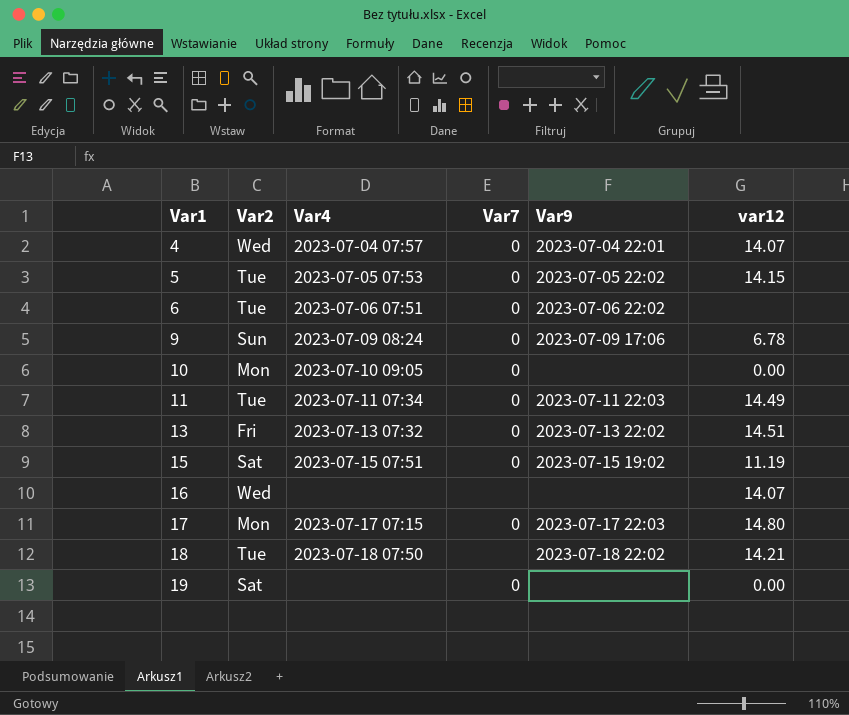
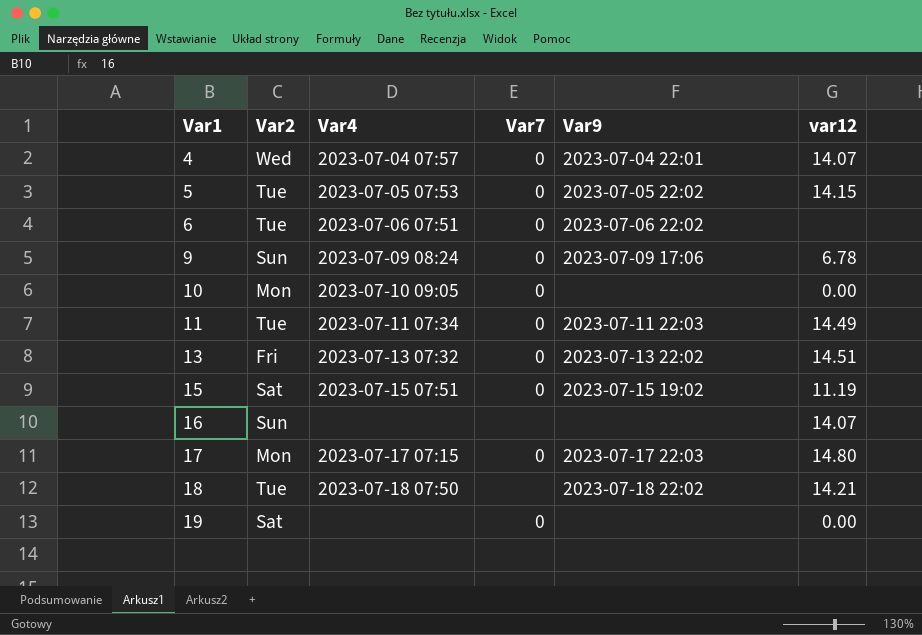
16 | Var2: Wed -> Sun

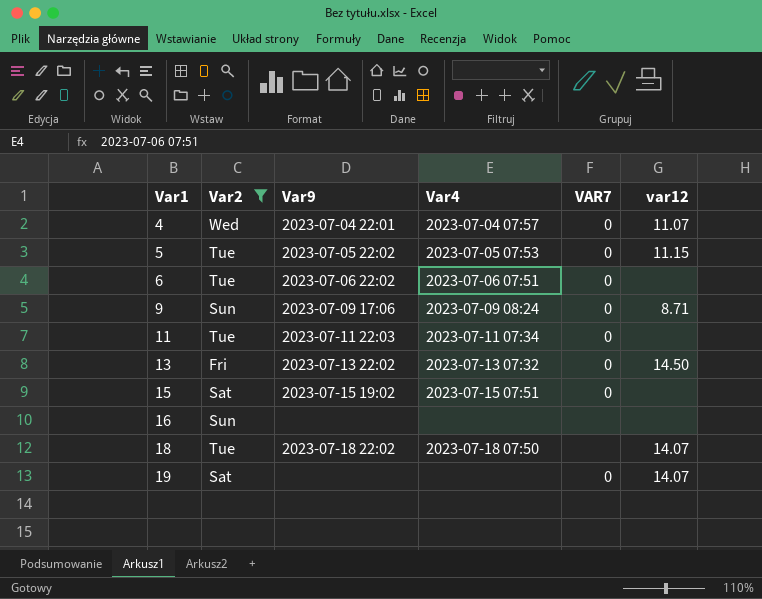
filter: none -> Var2 != Mon
column Var9 | position: 5 -> 3
column name: Var7 -> VAR7
4 | var12: 14.07 -> 11.07
5 | var12: 14.15 -> 11.15
9 | var12: 6.78 -> 8.71
11 | var12: 14.49 -> none
13 | var12: 14.51 -> 14.50
15 | var12: 11.19 -> none
16 | var12: 14.07 -> none
18 | var12: 14.21 -> 14.07
19 | var12: 0.00 -> 14.07

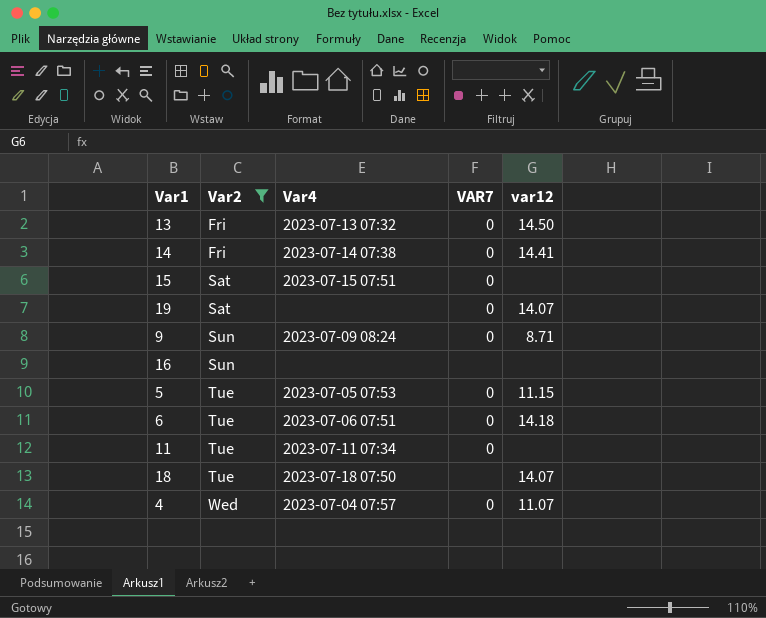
row order: Var1 ascending -> Var2 ascending
column Var9 | position: 3 -> none
row 14: none -> Fri | 2023-07-14 07:38 | 0 | 14.41
6 | var12: none -> 14.18

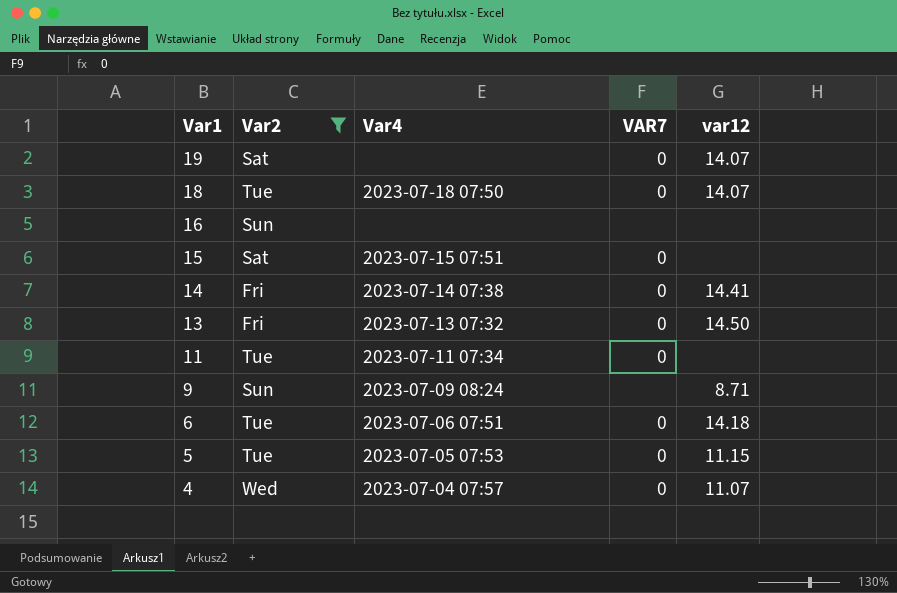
row order: Var2 ascending -> Var1 descending
18 | VAR7: none -> 0
9 | VAR7: 0 -> none

